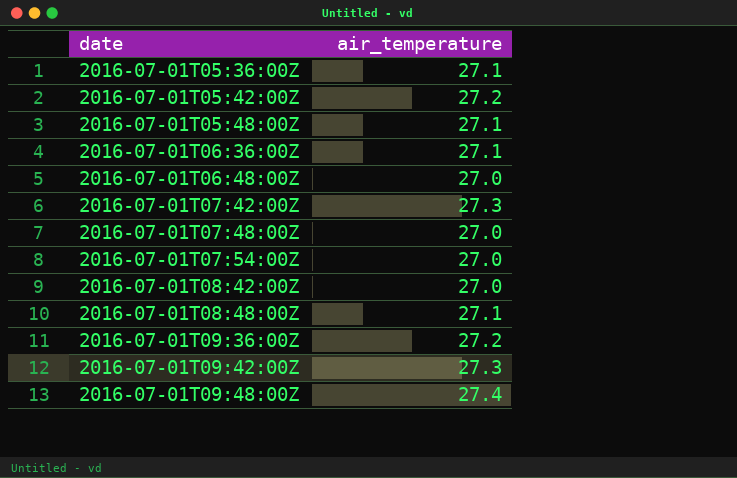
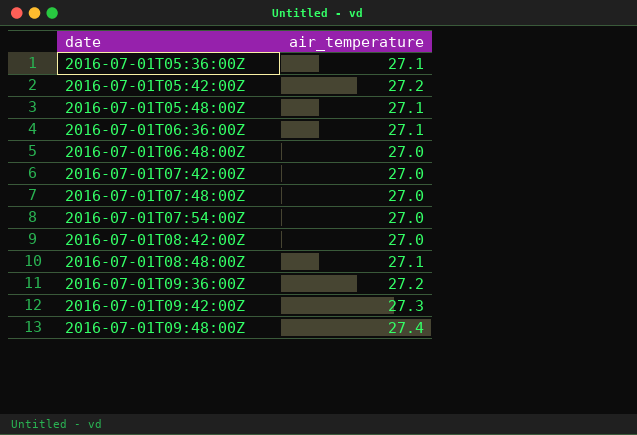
2016-07-01T07:42:00Z | air_temperature: 27.3 -> 27.0

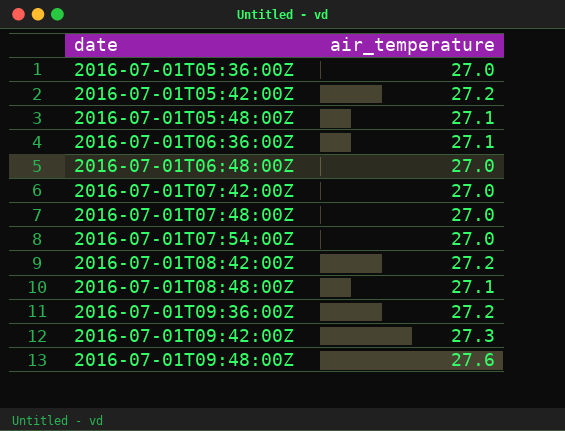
2016-07-01T05:36:00Z | air_temperature: 27.1 -> 27.0
2016-07-01T08:42:00Z | air_temperature: 27.0 -> 27.2
2016-07-01T09:48:00Z | air_temperature: 27.4 -> 27.6

